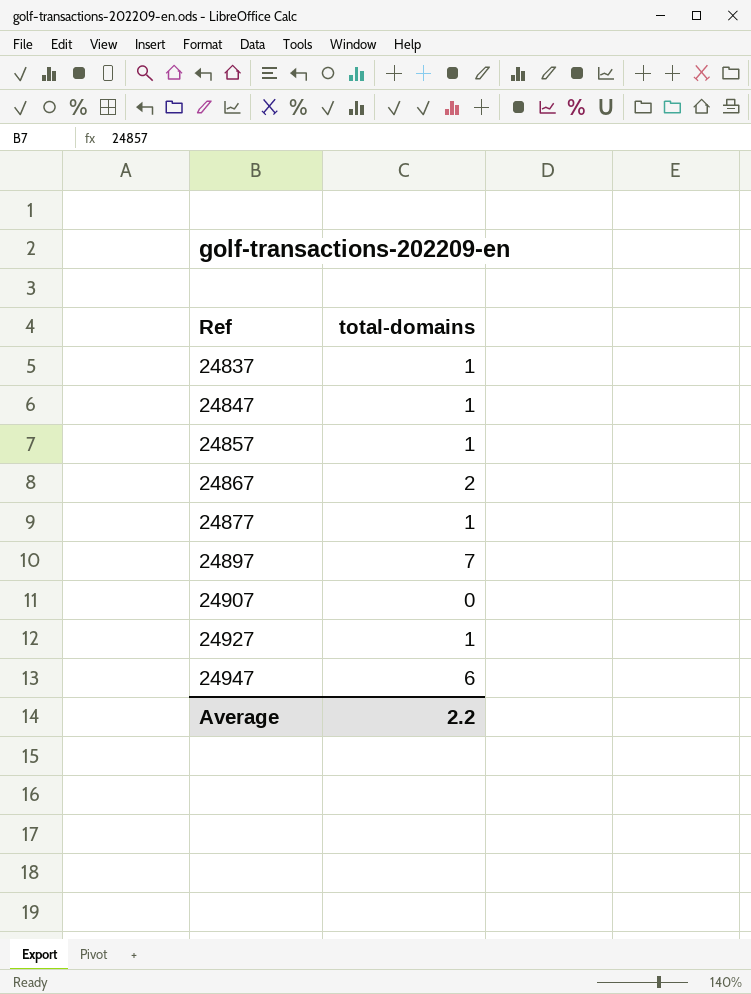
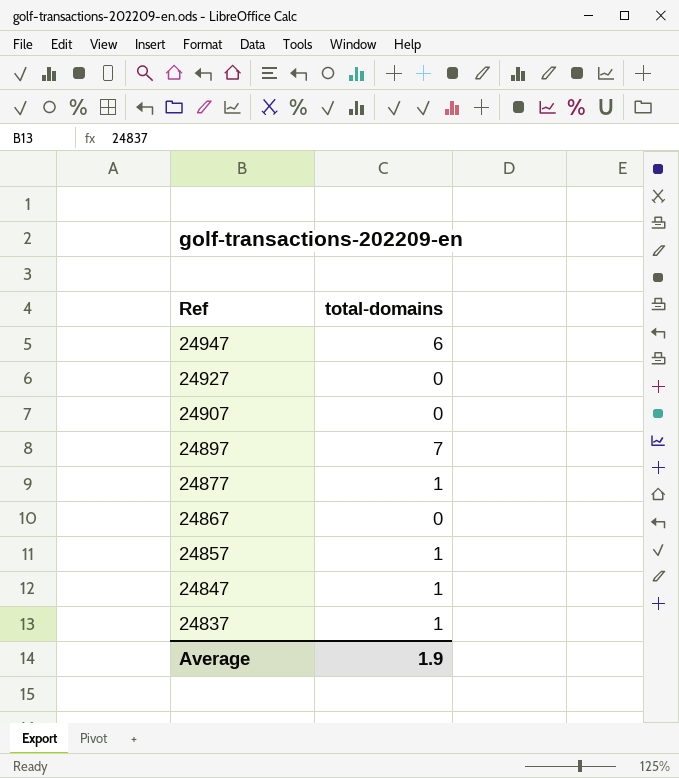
row order: Ref ascending -> Ref descending
24927 | total-domains: 1 -> 0
24867 | total-domains: 2 -> 0
Average | total-domains: 2.2 -> 1.9

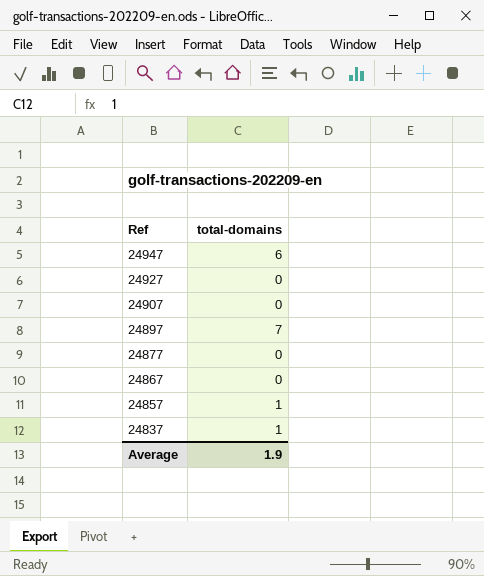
row 24847: 1 -> none
24877 | total-domains: 1 -> 0

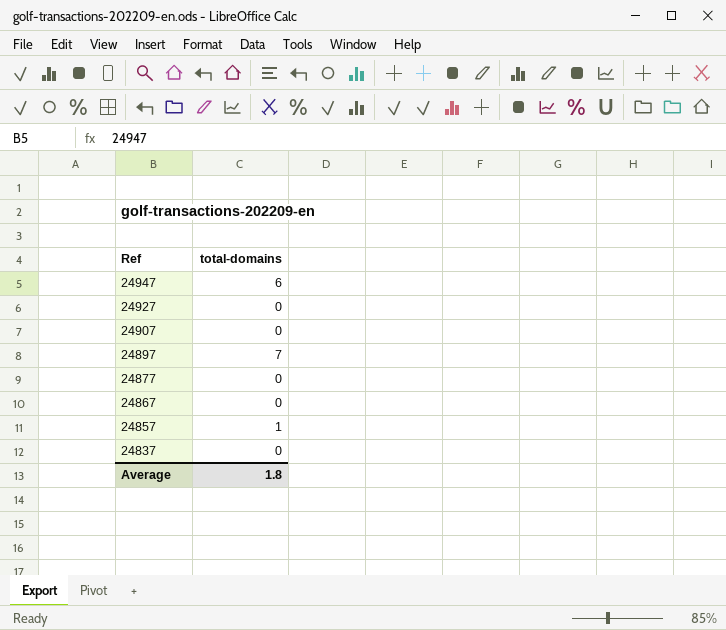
24837 | total-domains: 1 -> 0
Average | total-domains: 1.9 -> 1.8

